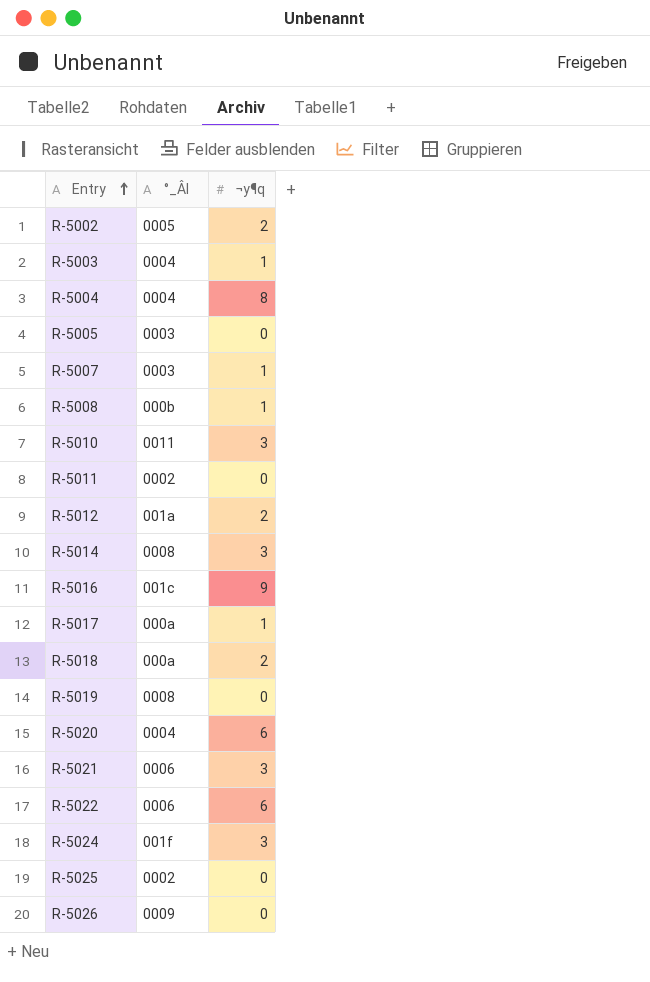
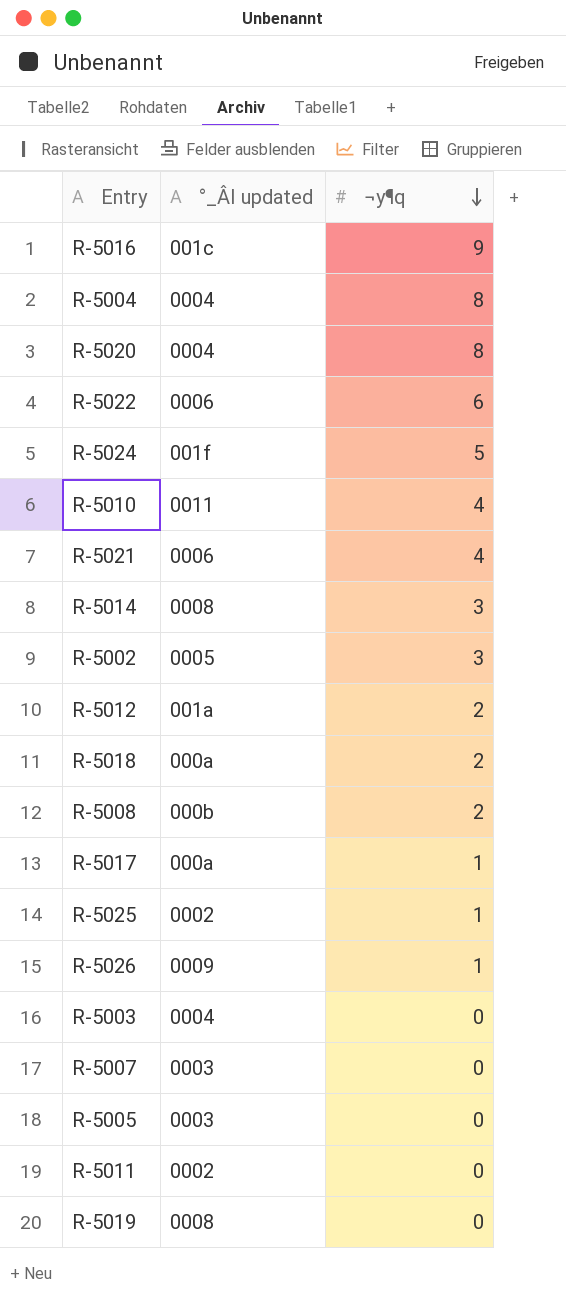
row order: Entry ascending -> ¬y¶q descending
column name: °_ÂI -> °_ÂI updated
R-5020 | ¬y¶q: 6 -> 8
R-5024 | ¬y¶q: 3 -> 5
R-5010 | ¬y¶q: 3 -> 4
R-5021 | ¬y¶q: 3 -> 4
R-5002 | ¬y¶q: 2 -> 3
R-5008 | ¬y¶q: 1 -> 2
R-5025 | ¬y¶q: 0 -> 1
R-5026 | ¬y¶q: 0 -> 1
R-5003 | ¬y¶q: 1 -> 0
R-5007 | ¬y¶q: 1 -> 0

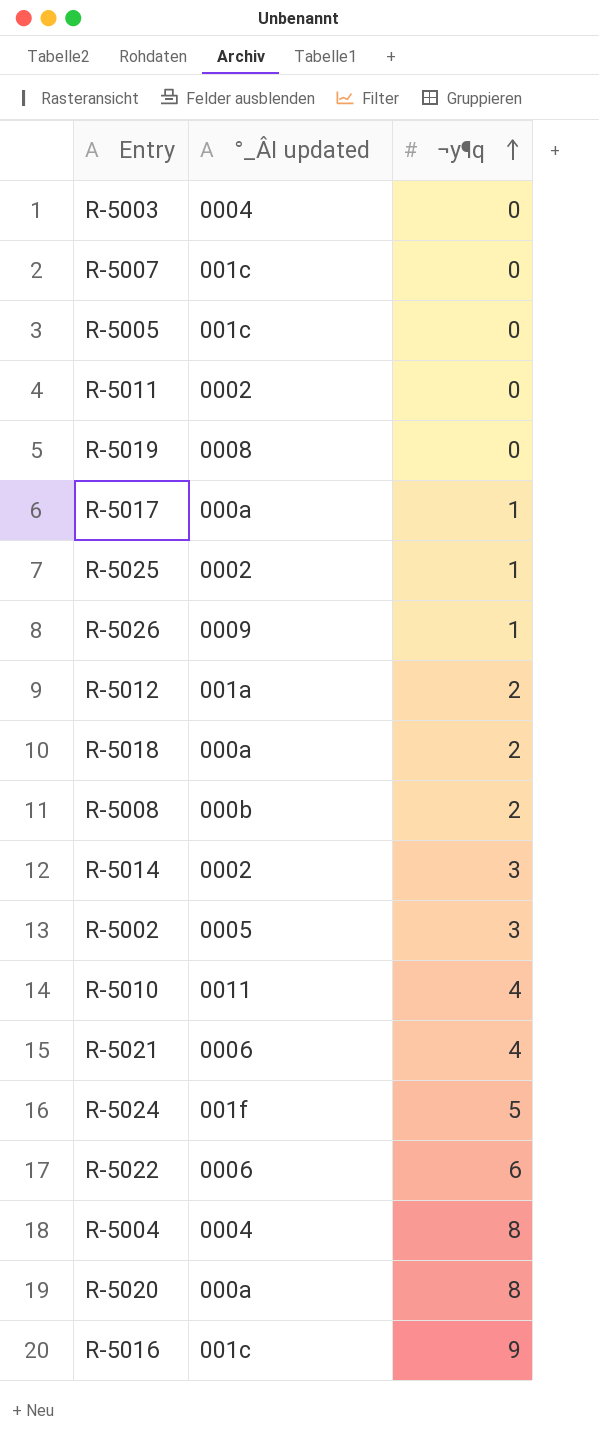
row order: ¬y¶q descending -> ¬y¶q ascending
R-5007 | °_ÂI updated: 0003 -> 001c
R-5005 | °_ÂI updated: 0003 -> 001c
R-5014 | °_ÂI updated: 0008 -> 0002
R-5020 | °_ÂI updated: 0004 -> 000a

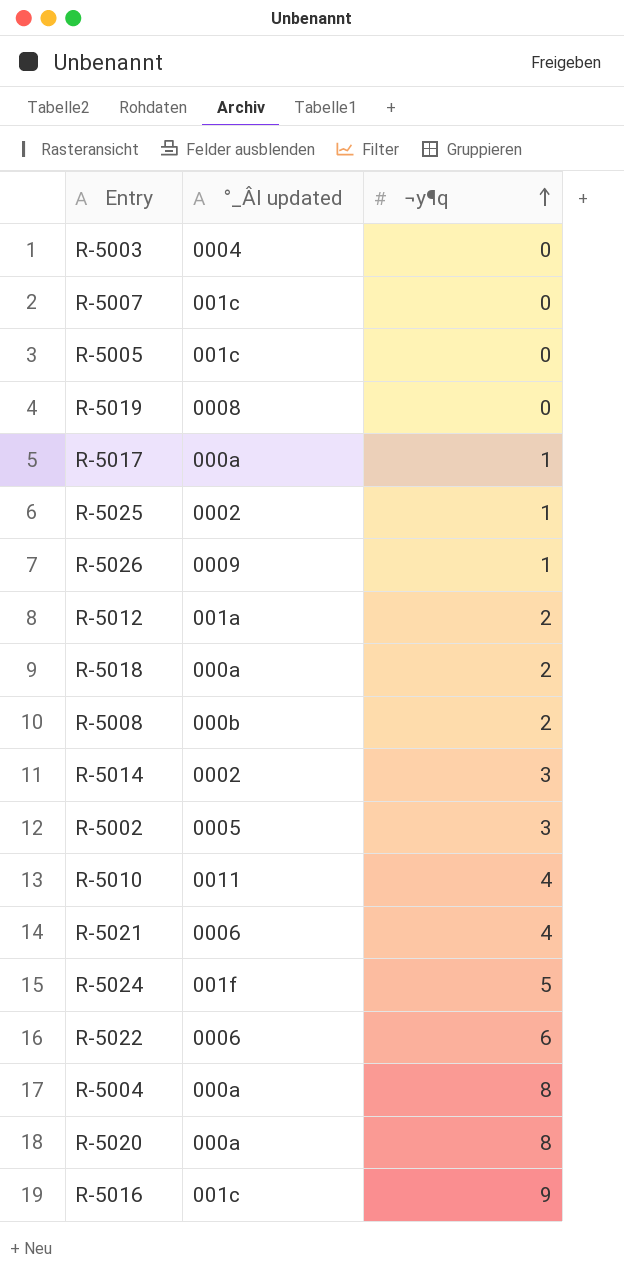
row R-5011: 0002 | 0 -> none
R-5004 | °_ÂI updated: 0004 -> 000a

